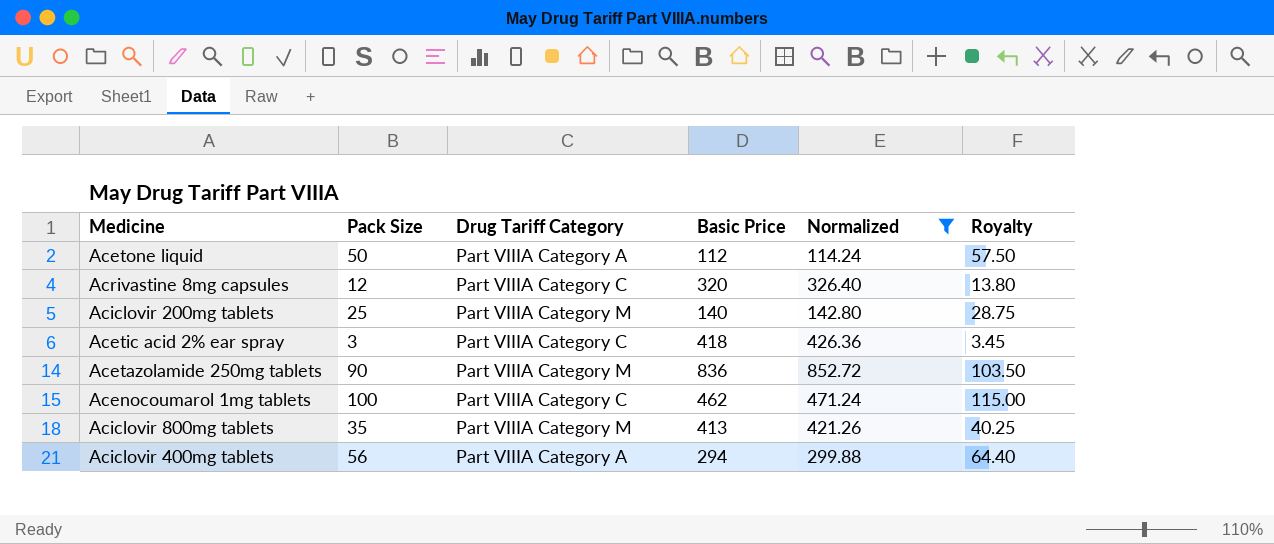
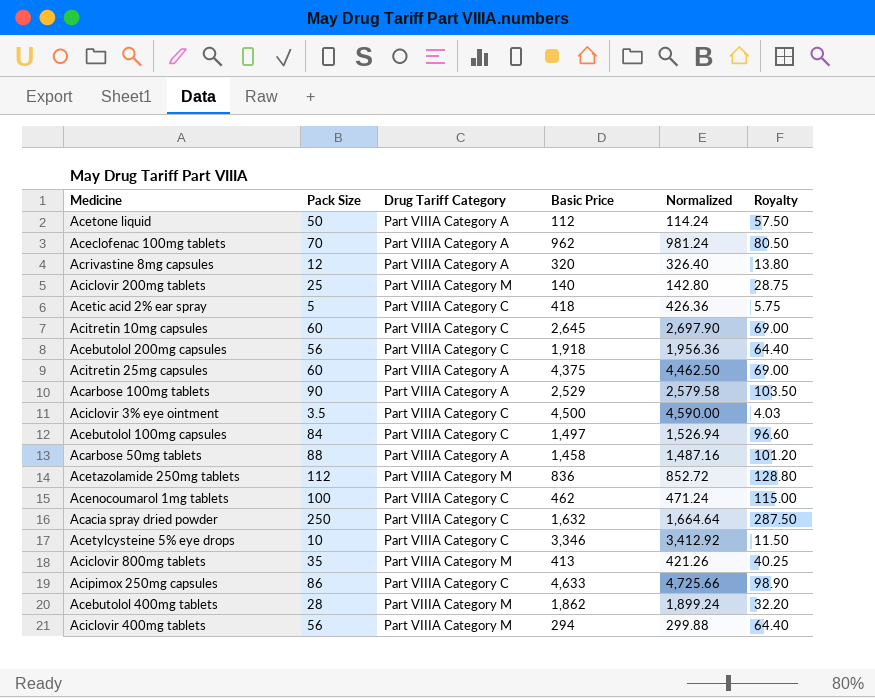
filter: Normalized <= 852.72 -> none
Acrivastine 8mg capsules | Drug Tariff Category: Part VIIIA Category C -> Part VIIIA Category A
Acetic acid 2% ear spray | Pack Size: 3 -> 5
Acetic acid 2% ear spray | Royalty: 3.45 -> 5.75
Acetazolamide 250mg tablets | Pack Size: 90 -> 112
Acetazolamide 250mg tablets | Royalty: 103.50 -> 128.80
Aciclovir 400mg tablets | Drug Tariff Category: Part VIIIA Category A -> Part VIIIA Category M

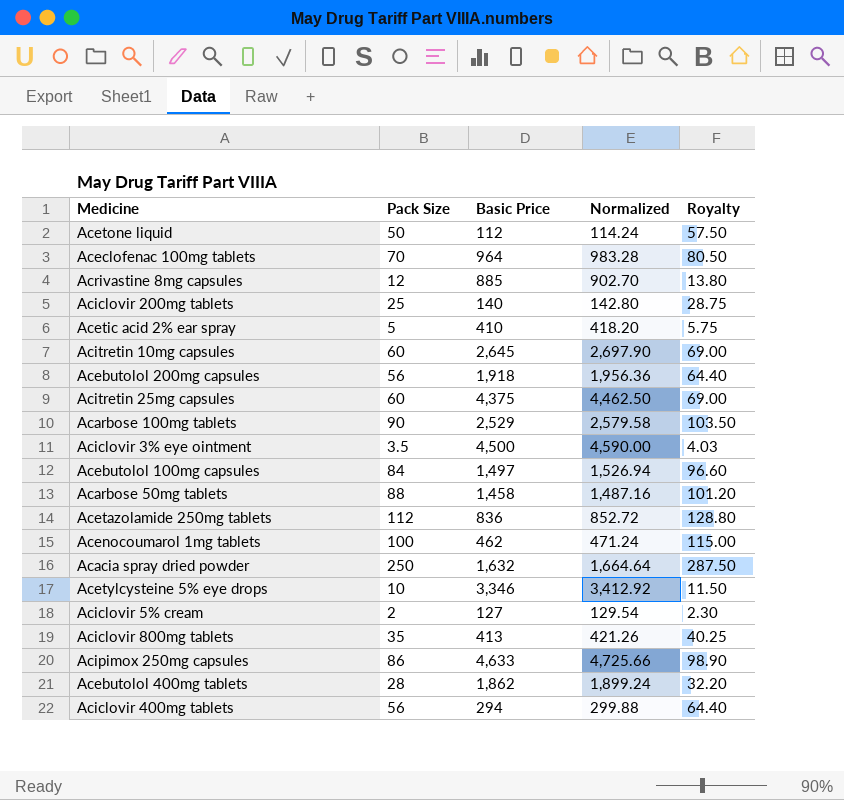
column Drug Tariff Category | position: 3 -> none
Aceclofenac 100mg tablets | Basic Price: 962 -> 964
Aceclofenac 100mg tablets | Normalized: 981.24 -> 983.28
Acrivastine 8mg capsules | Basic Price: 320 -> 885
Acrivastine 8mg capsules | Normalized: 326.40 -> 902.70
Acetic acid 2% ear spray | Basic Price: 418 -> 410
Acetic acid 2% ear spray | Normalized: 426.36 -> 418.20
row Aciclovir 5% cream: none -> 2 | 127 | 129.54 | 2.30

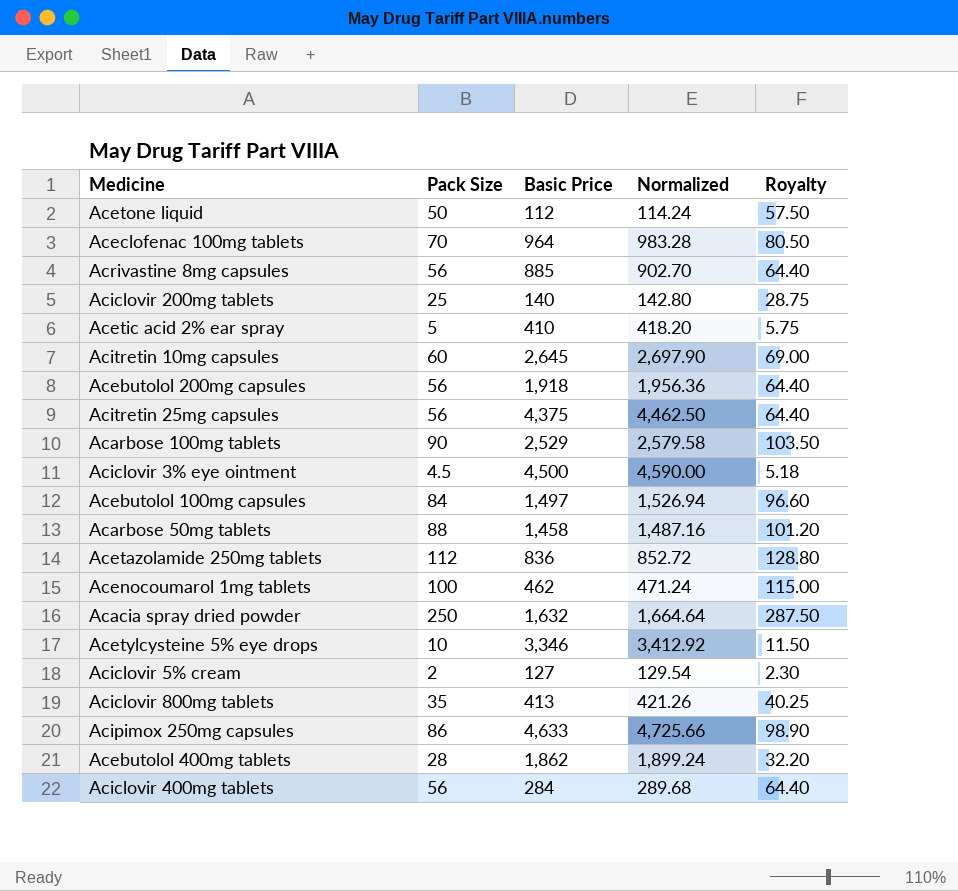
Acrivastine 8mg capsules | Pack Size: 12 -> 56
Acrivastine 8mg capsules | Royalty: 13.80 -> 64.40
Acitretin 25mg capsules | Pack Size: 60 -> 56
Acitretin 25mg capsules | Royalty: 69.00 -> 64.40
Aciclovir 3% eye ointment | Pack Size: 3.5 -> 4.5
Aciclovir 3% eye ointment | Royalty: 4.03 -> 5.18
Aciclovir 400mg tablets | Basic Price: 294 -> 284
Aciclovir 400mg tablets | Normalized: 299.88 -> 289.68

